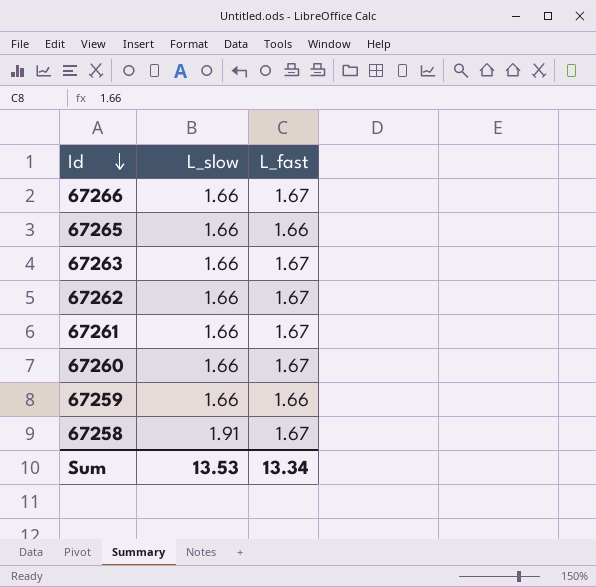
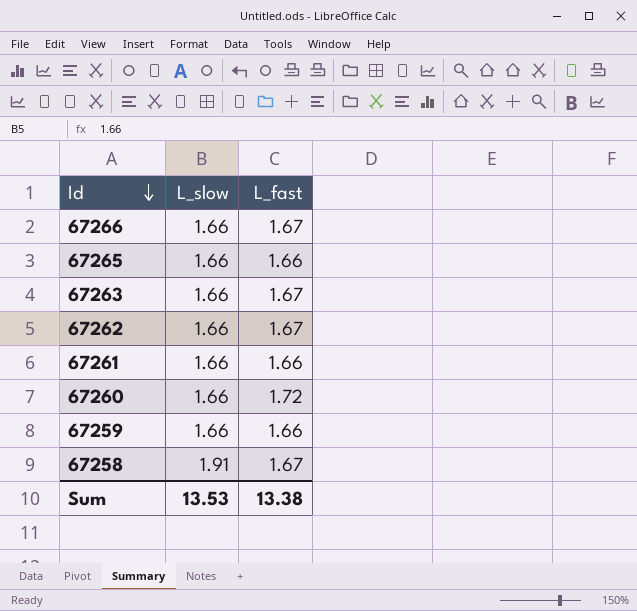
67261 | L_fast: 1.67 -> 1.66
67260 | L_fast: 1.67 -> 1.72
Sum | L_fast: 13.34 -> 13.38

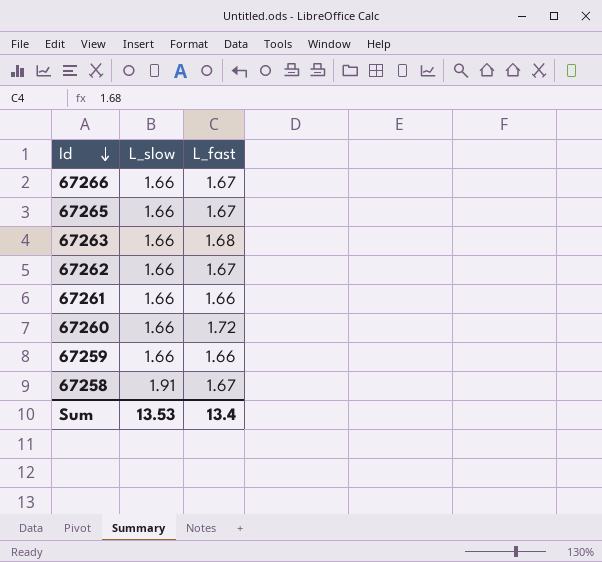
67265 | L_fast: 1.66 -> 1.67
67263 | L_fast: 1.67 -> 1.68
Sum | L_fast: 13.38 -> 13.4

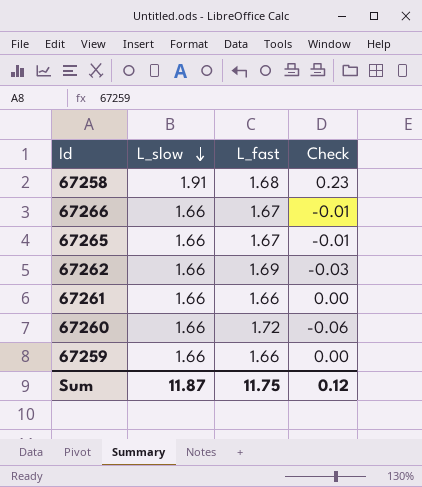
row order: Id descending -> L_slow descending
column Check | formula: none -> [L_slow] - [L_fast]
row 67263: 1.66 | 1.68 -> none
67258 | L_fast: 1.67 -> 1.68
67262 | L_fast: 1.67 -> 1.69
Sum | L_slow: 13.53 -> 11.87
Sum | L_fast: 13.4 -> 11.75

